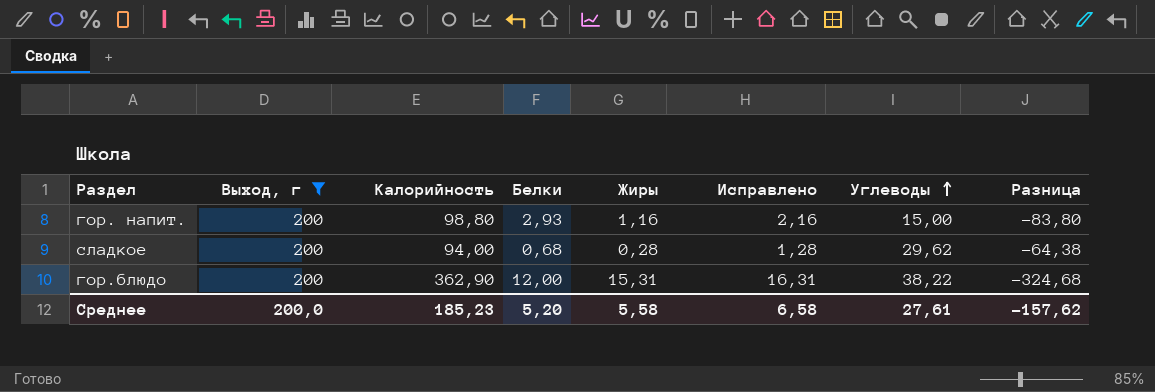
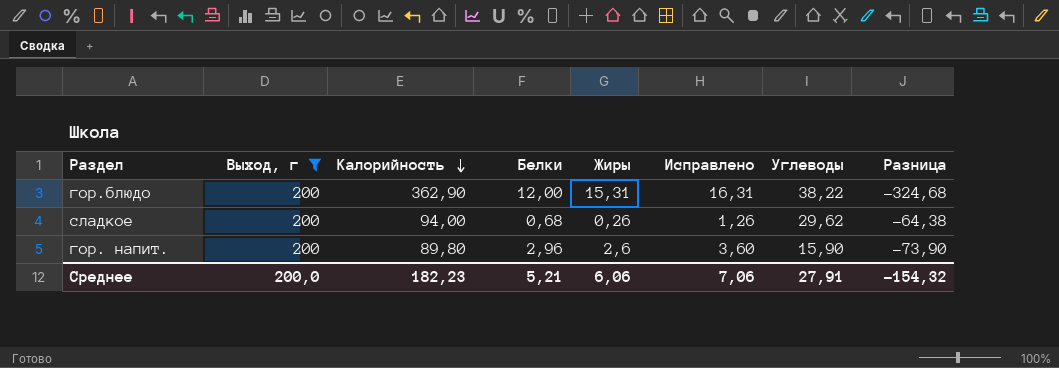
row order: Углеводы ascending -> Калорийность descending
сладкое | Жиры: 0,28 -> 0,26
сладкое | Исправлено: 1,28 -> 1,26
гор. напит. | Калорийность: 98,80 -> 89,80
гор. напит. | Белки: 2,93 -> 2,96
гор. напит. | Жиры: 1,16 -> 2,6
гор. напит. | Исправлено: 2,16 -> 3,60
гор. напит. | Углеводы: 15,00 -> 15,90
гор. напит. | Разница: -83,80 -> -73,90
Среднее | Калорийность: 185,23 -> 182,23
Среднее | Белки: 5,20 -> 5,21
Среднее | Жиры: 5,58 -> 6,06
Среднее | Исправлено: 6,58 -> 7,06
Среднее | Углеводы: 27,61 -> 27,91
Среднее | Разница: -157,62 -> -154,32

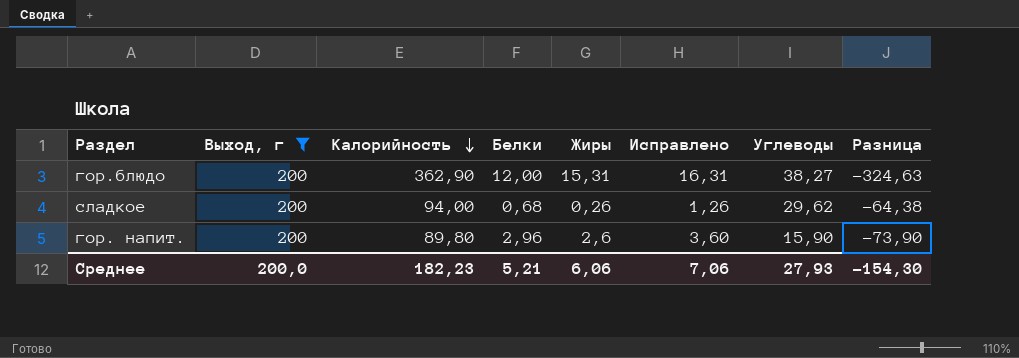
гор.блюдо | Углеводы: 38,22 -> 38,27
гор.блюдо | Разница: -324,68 -> -324,63
Среднее | Углеводы: 27,91 -> 27,93
Среднее | Разница: -154,32 -> -154,30

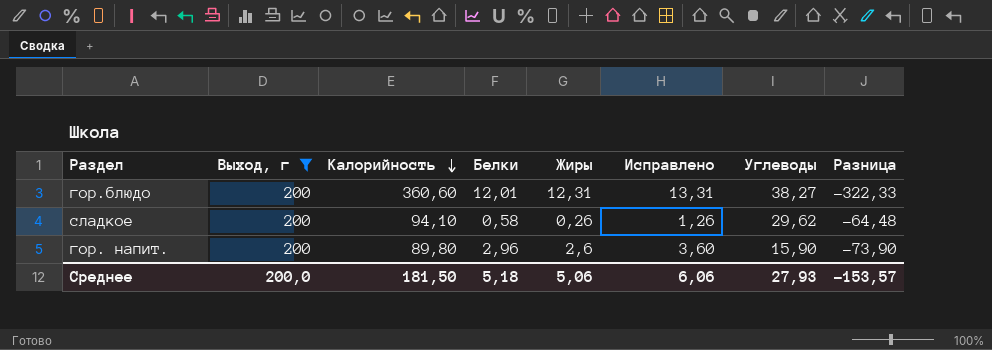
гор.блюдо | Калорийность: 362,90 -> 360,60
гор.блюдо | Белки: 12,00 -> 12,01
гор.блюдо | Жиры: 15,31 -> 12,31
гор.блюдо | Исправлено: 16,31 -> 13,31
гор.блюдо | Разница: -324,63 -> -322,33
сладкое | Калорийность: 94,00 -> 94,10
сладкое | Белки: 0,68 -> 0,58
сладкое | Разница: -64,38 -> -64,48
Среднее | Калорийность: 182,23 -> 181,50
Среднее | Белки: 5,21 -> 5,18
Среднее | Жиры: 6,06 -> 5,06
Среднее | Исправлено: 7,06 -> 6,06
Среднее | Разница: -154,30 -> -153,57

